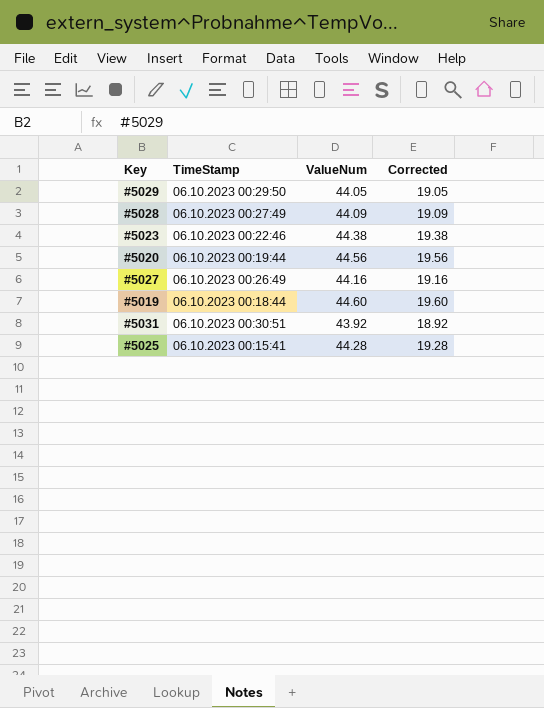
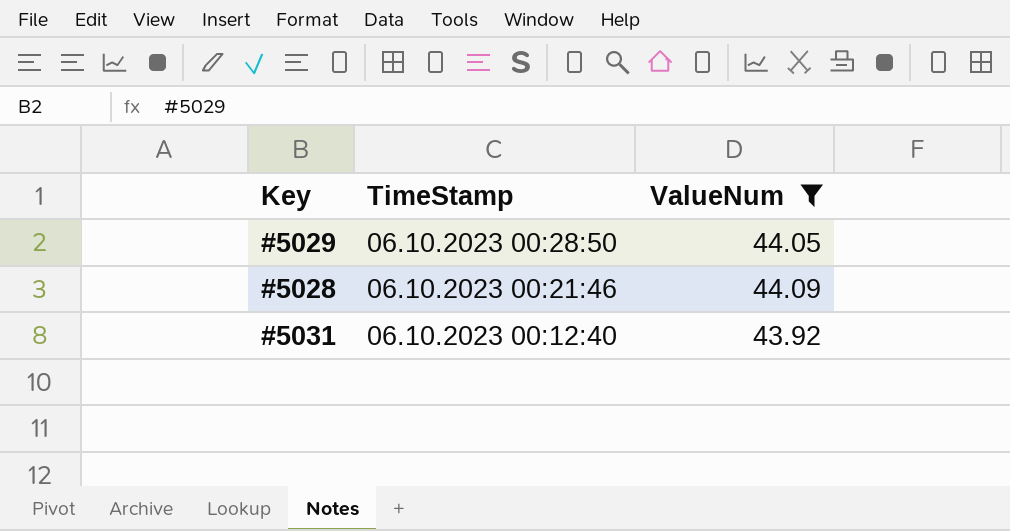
filter: none -> ValueNum <= 44.09
column Corrected | formula: [ValueNum] - 25 -> none
#5029 | TimeStamp: 06.10.2023 00:29:50 -> 06.10.2023 00:28:50
#5028 | TimeStamp: 06.10.2023 00:27:49 -> 06.10.2023 00:21:46
#5031 | TimeStamp: 06.10.2023 00:30:51 -> 06.10.2023 00:12:40

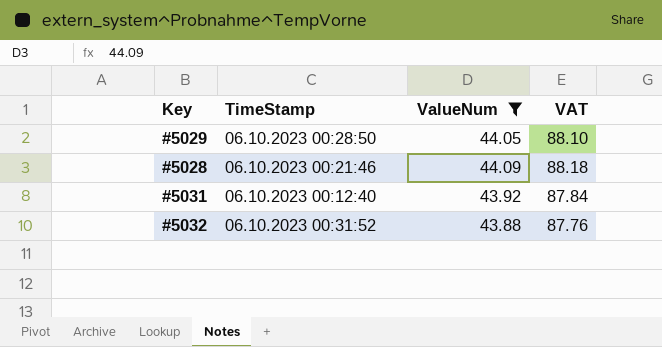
column VAT | formula: none -> [ValueNum] * 2
row #5032: none -> 06.10.2023 00:31:52 | 43.88 | 87.76

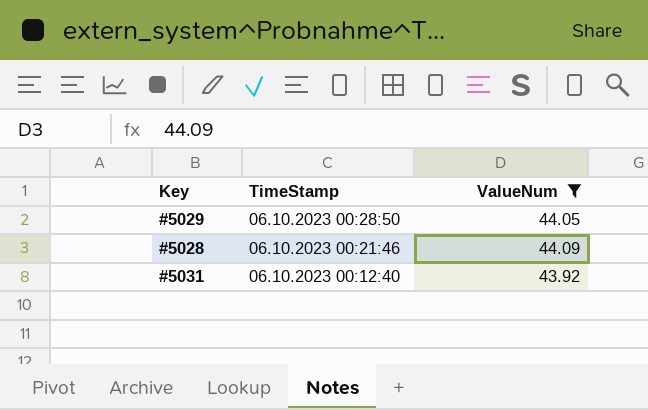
column VAT | formula: [ValueNum] * 2 -> none
row #5032: 06.10.2023 00:31:52 | 43.88 | 87.76 -> none

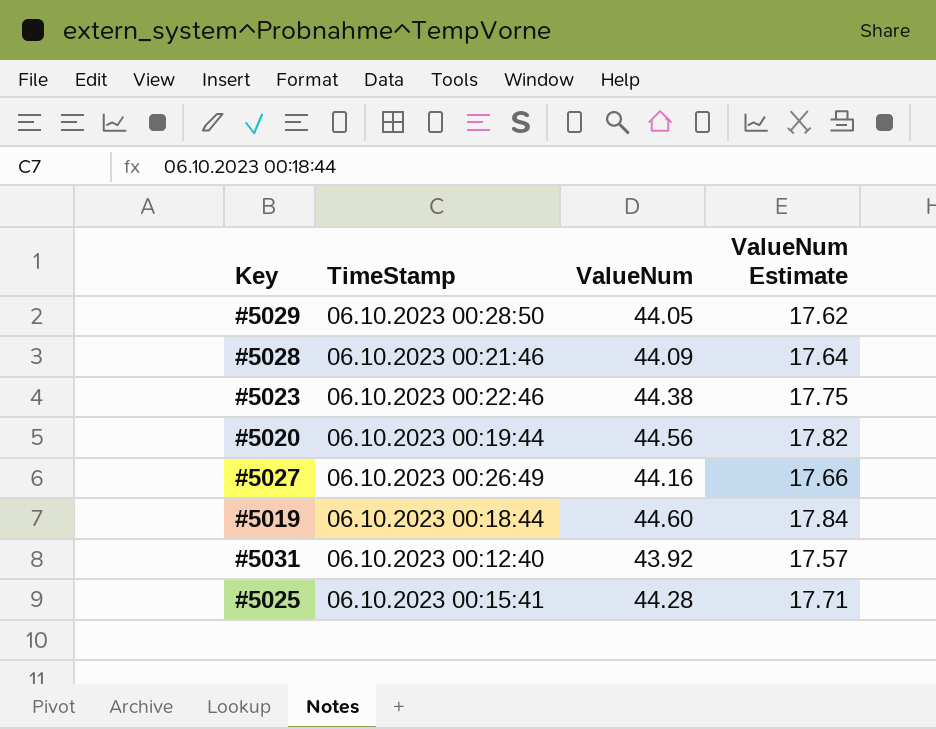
filter: ValueNum <= 44.09 -> none
column ValueNum Estimate | formula: none -> [ValueNum] * 0.4

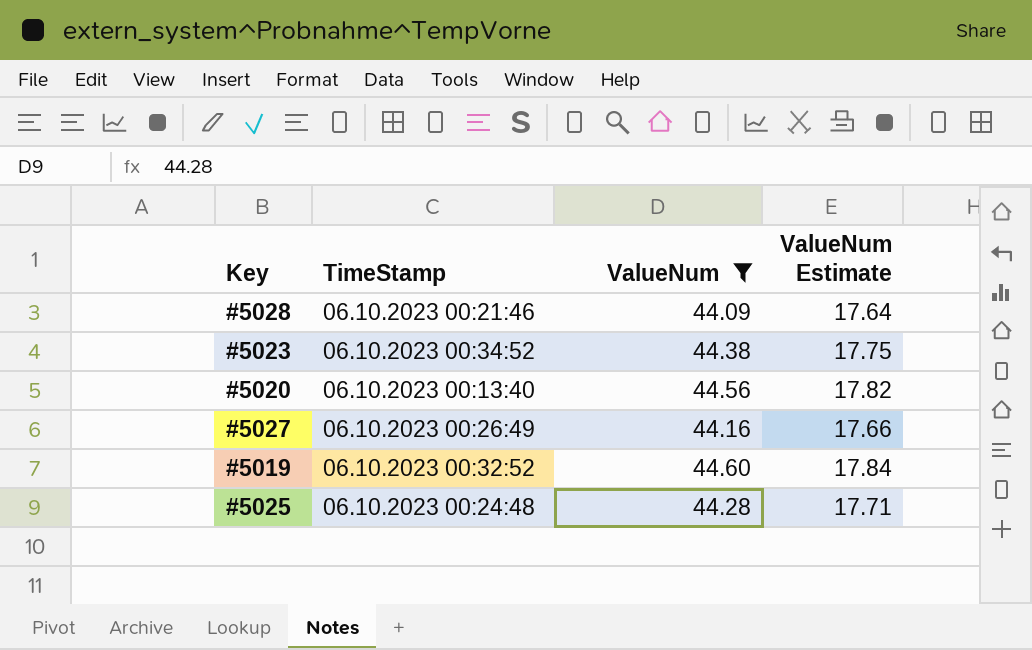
filter: none -> ValueNum >= 44.09
#5023 | TimeStamp: 06.10.2023 00:22:46 -> 06.10.2023 00:34:52
#5020 | TimeStamp: 06.10.2023 00:19:44 -> 06.10.2023 00:13:40
#5019 | TimeStamp: 06.10.2023 00:18:44 -> 06.10.2023 00:32:52
#5025 | TimeStamp: 06.10.2023 00:15:41 -> 06.10.2023 00:24:48

